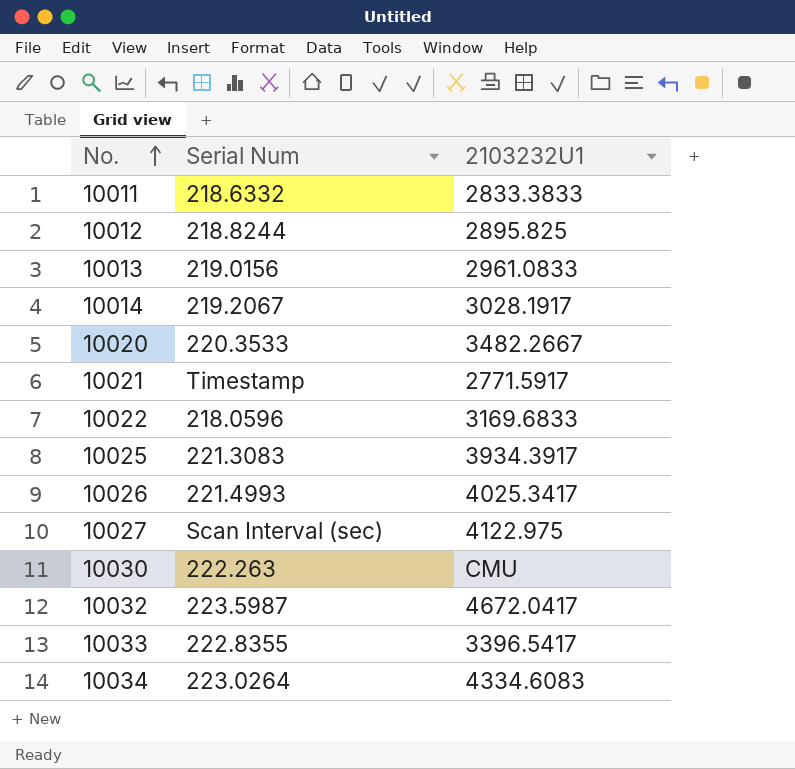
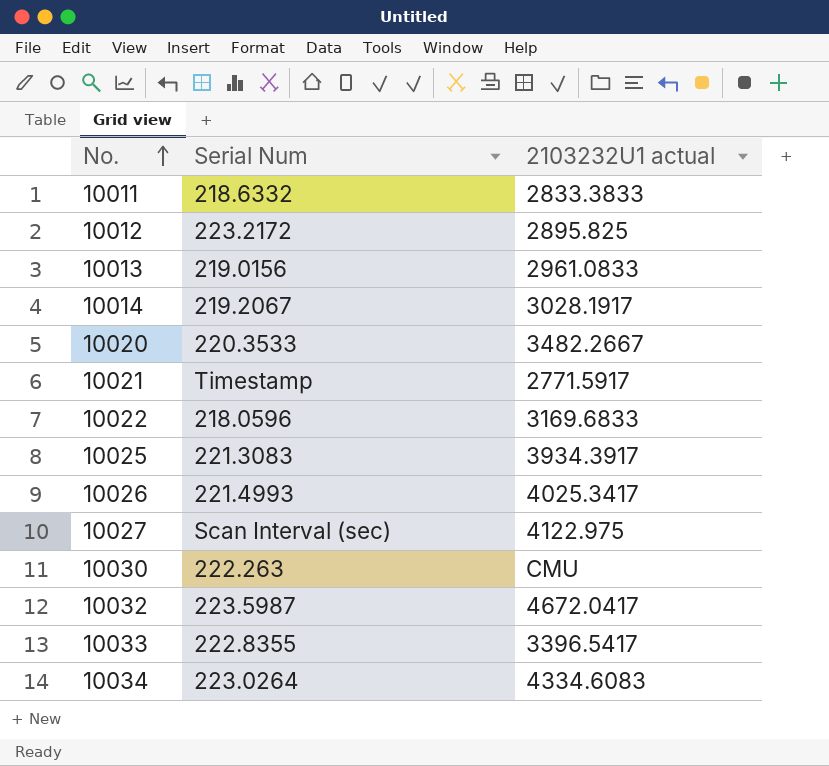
column name: 2103232U1 -> 2103232U1 actual
10012 | Serial Num: 218.8244 -> 223.2172

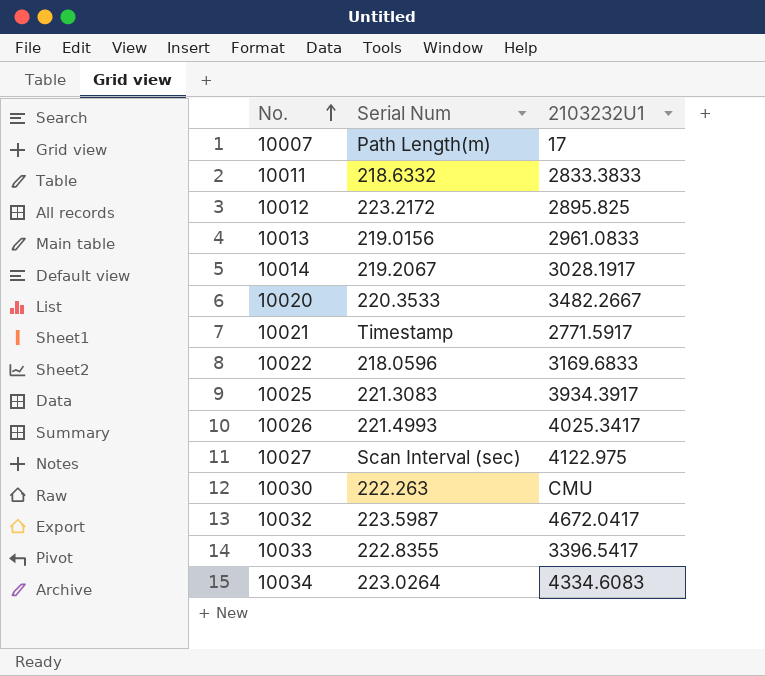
column name: 2103232U1 actual -> 2103232U1
row 10007: none -> Path Length(m) | 17

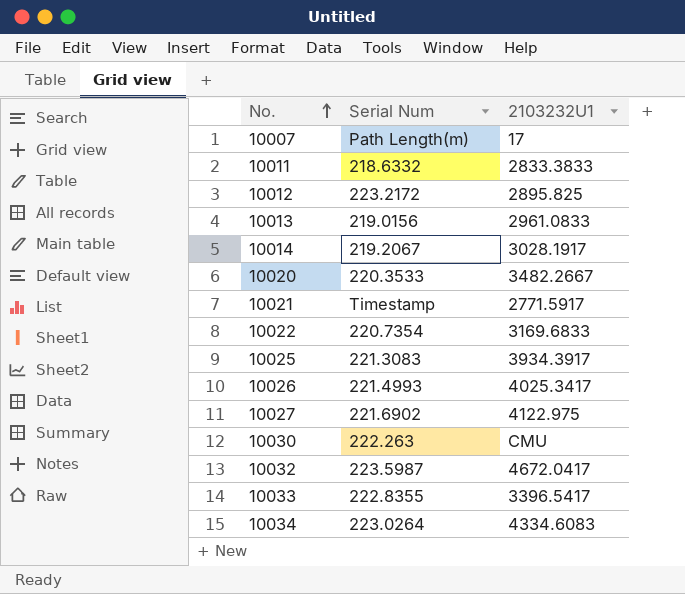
10022 | Serial Num: 218.0596 -> 220.7354
10027 | Serial Num: Scan Interval (sec) -> 221.6902

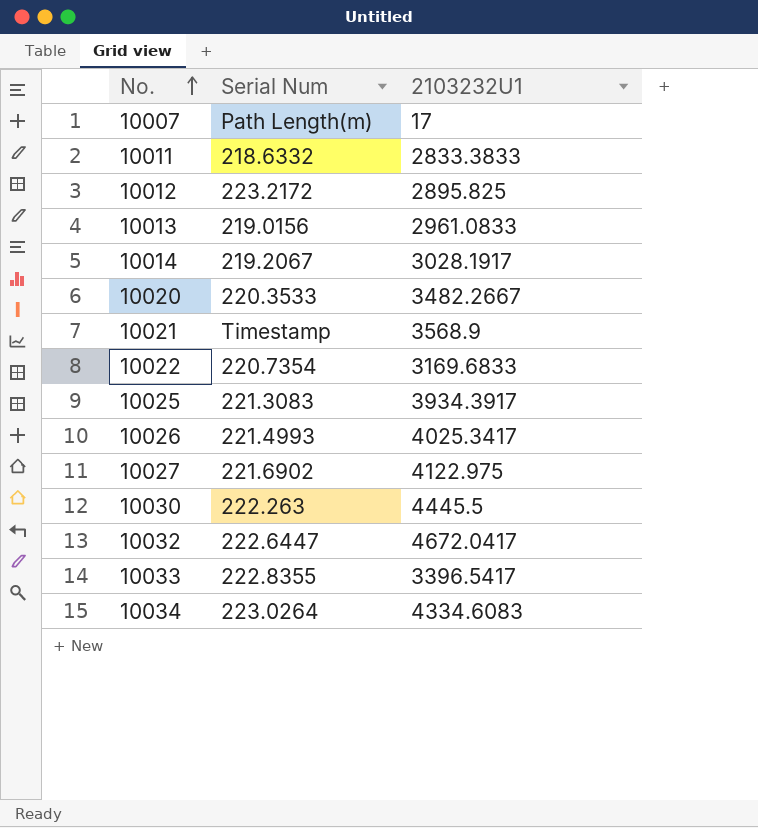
10021 | 2103232U1: 2771.5917 -> 3568.9
10030 | 2103232U1: CMU -> 4445.5
10032 | Serial Num: 223.5987 -> 222.6447

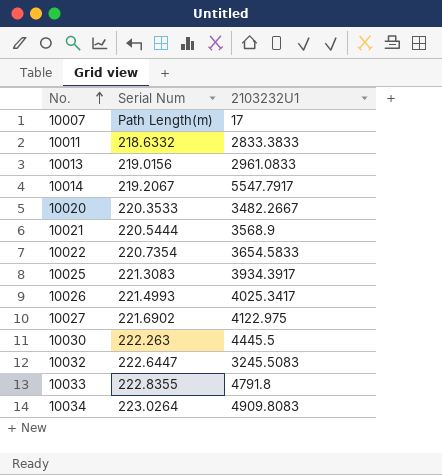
row 10012: 223.2172 | 2895.825 -> none
10014 | 2103232U1: 3028.1917 -> 5547.7917
10021 | Serial Num: Timestamp -> 220.5444
10022 | 2103232U1: 3169.6833 -> 3654.5833
10032 | 2103232U1: 4672.0417 -> 3245.5083
10033 | 2103232U1: 3396.5417 -> 4791.8
10034 | 2103232U1: 4334.6083 -> 4909.8083

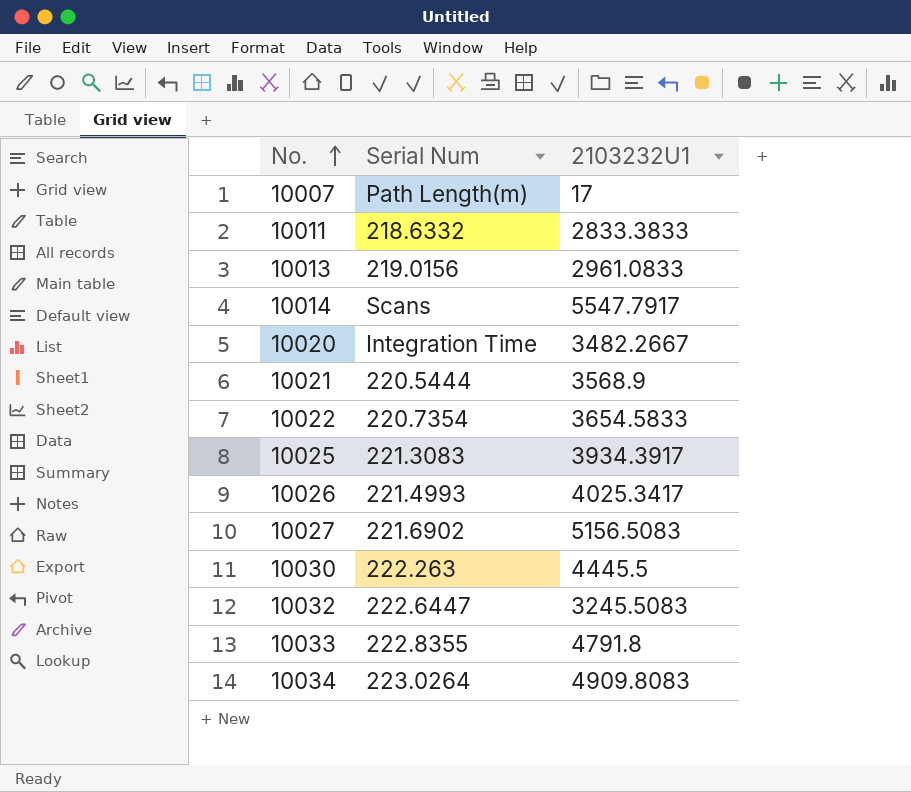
10014 | Serial Num: 219.2067 -> Scans
10020 | Serial Num: 220.3533 -> Integration Time
10027 | 2103232U1: 4122.975 -> 5156.5083

